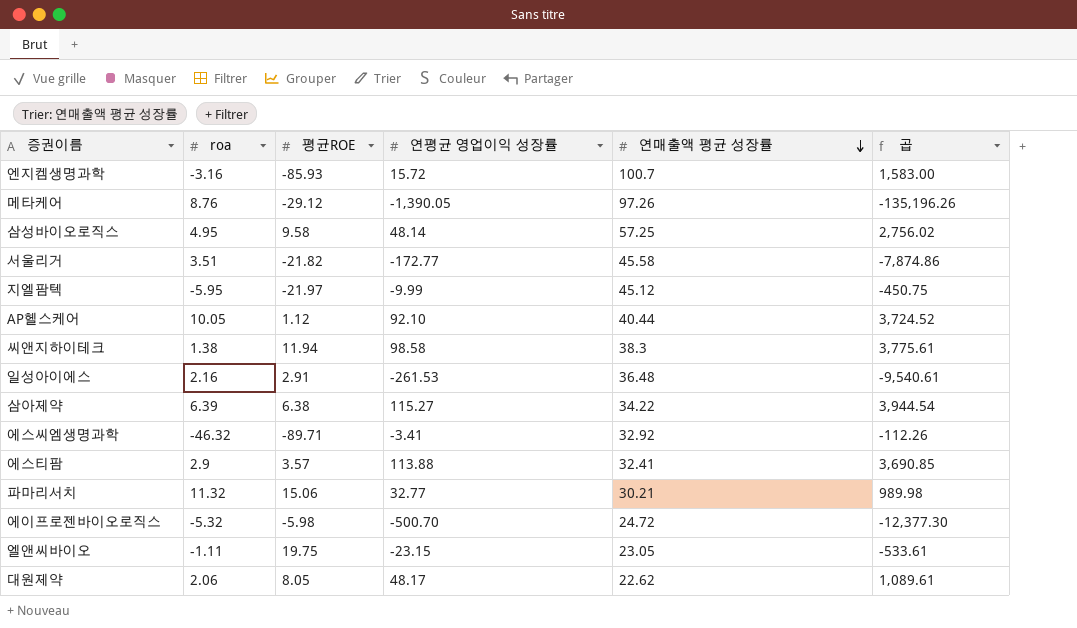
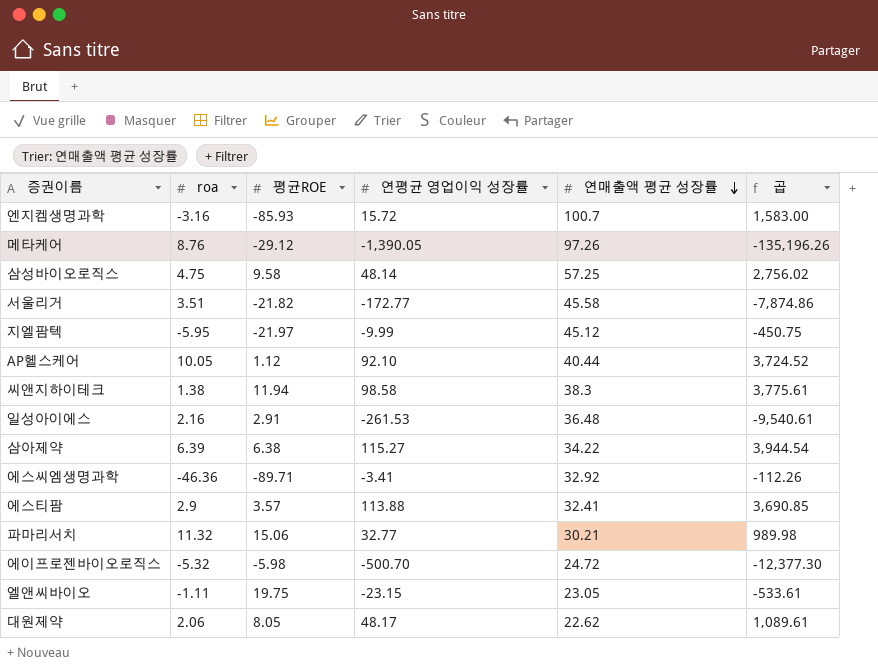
삼성바이오로직스 | roa: 4.95 -> 4.75
에스씨엠생명과학 | roa: -46.32 -> -46.36

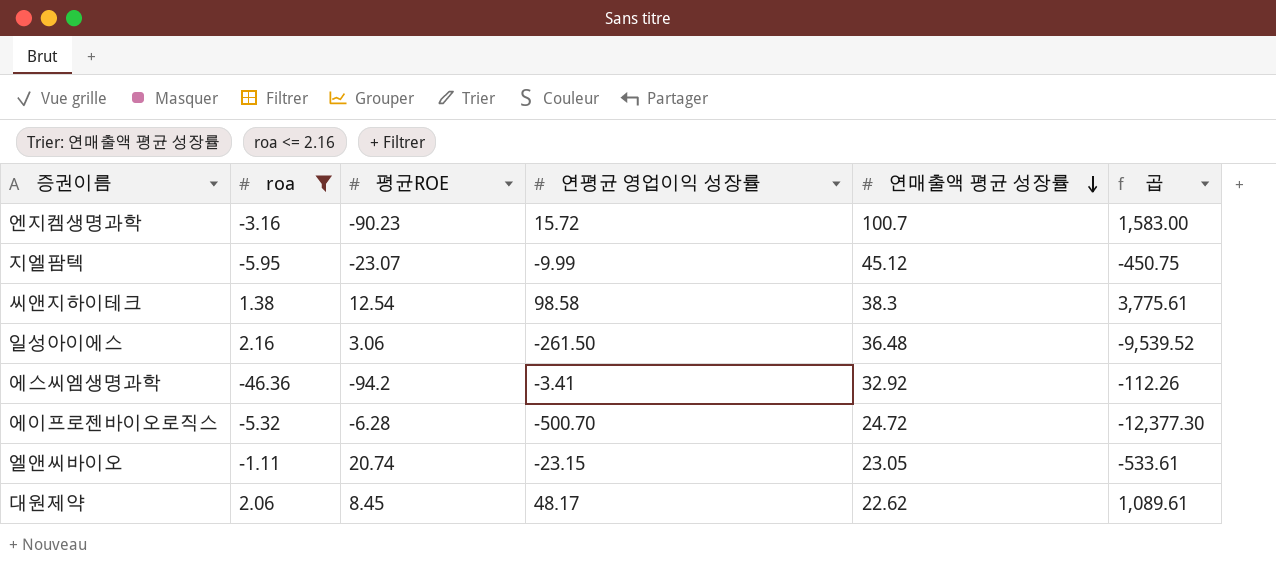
filter: none -> roa <= 2.16
엔지켐생명과학 | 평균ROE: -85.93 -> -90.23
지엘팜텍 | 평균ROE: -21.97 -> -23.07
씨앤지하이테크 | 평균ROE: 11.94 -> 12.54
일성아이에스 | 평균ROE: 2.91 -> 3.06
일성아이에스 | 연평균 영업이익 성장률: -261.53 -> -261.50
일성아이에스 | 곱: -9,540.61 -> -9,539.52
에스씨엠생명과학 | 평균ROE: -89.71 -> -94.2
에이프로젠바이오로직스 | 평균ROE: -5.98 -> -6.28
엘앤씨바이오 | 평균ROE: 19.75 -> 20.74
대원제약 | 평균ROE: 8.05 -> 8.45

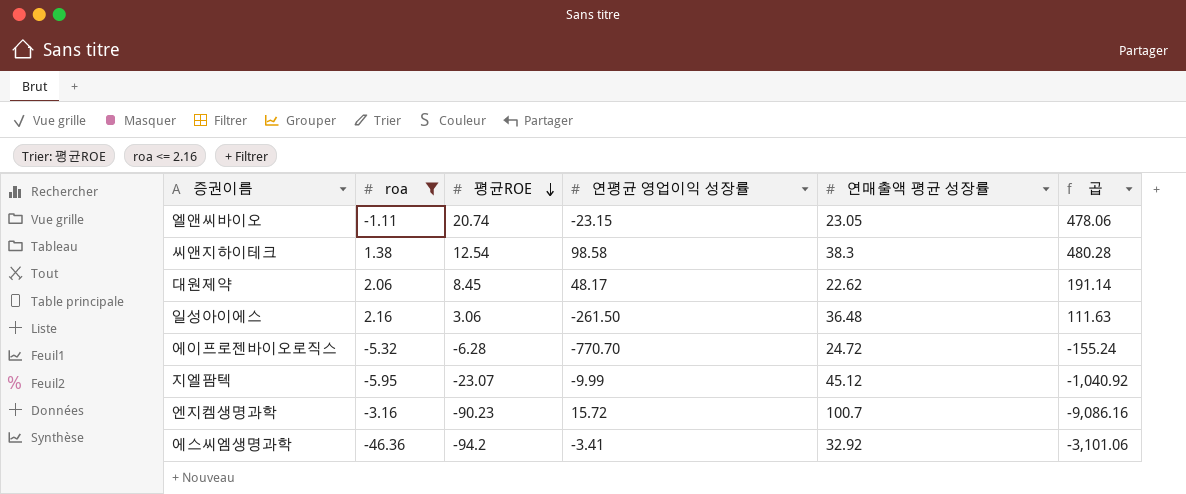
row order: 연매출액 평균 성장률 descending -> 평균ROE descending
column 곱 | formula: [연평균 영업이익 성장률] * [연매출액 평균 성장률] -> [평균ROE] * [연매출액 평균 성장률]
에이프로젠바이오로직스 | 연평균 영업이익 성장률: -500.70 -> -770.70

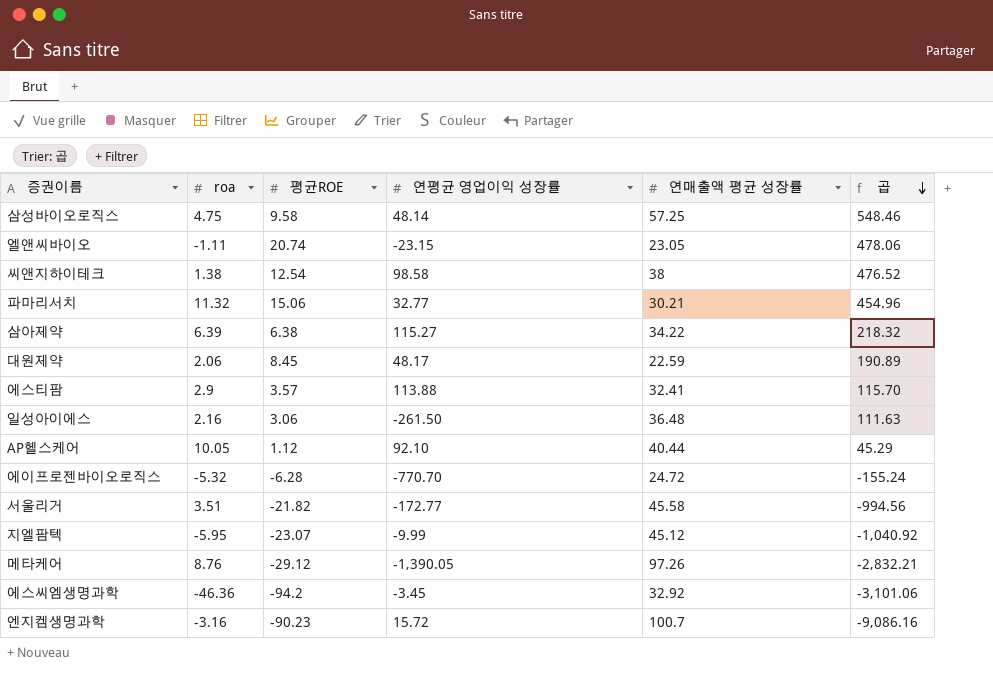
filter: roa <= 2.16 -> none
row order: 평균ROE descending -> 곱 descending
씨앤지하이테크 | 연매출액 평균 성장률: 38.3 -> 38
씨앤지하이테크 | 곱: 480.28 -> 476.52
대원제약 | 연매출액 평균 성장률: 22.62 -> 22.59
대원제약 | 곱: 191.14 -> 190.89
에스씨엠생명과학 | 연평균 영업이익 성장률: -3.41 -> -3.45

